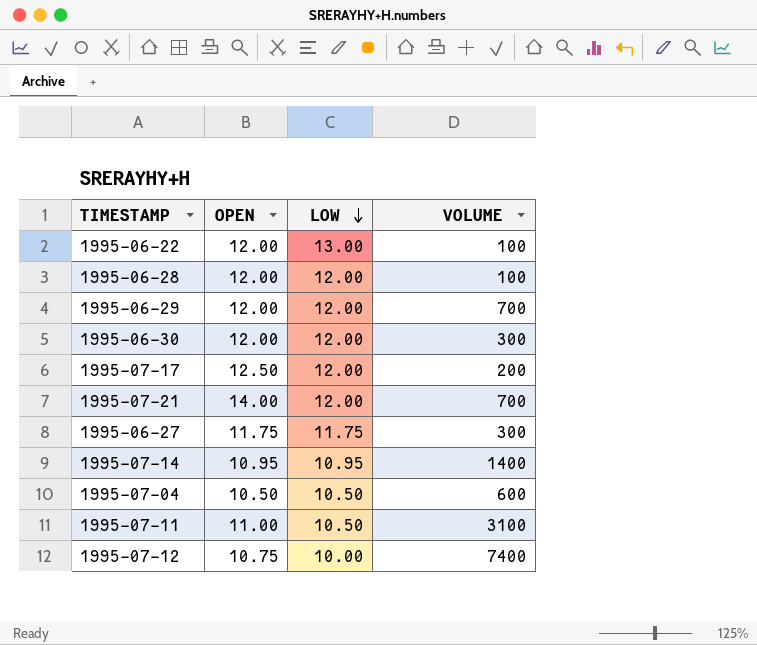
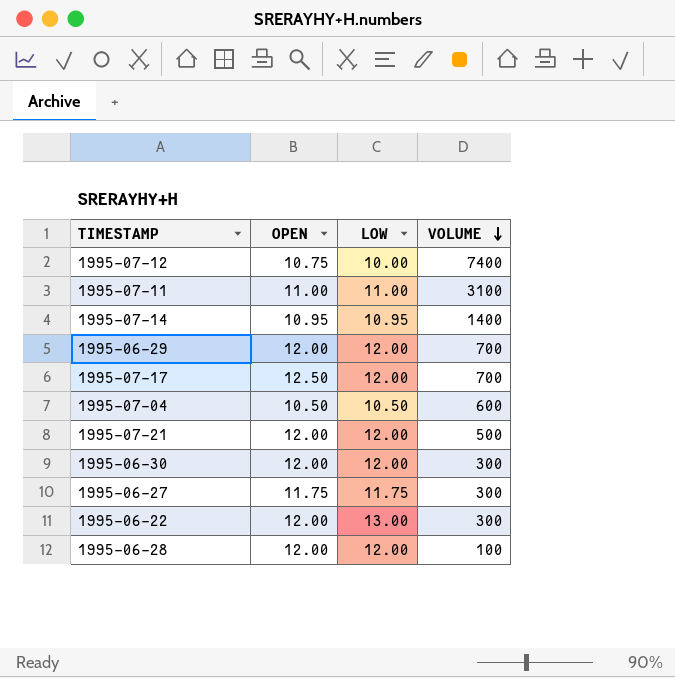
row order: LOW descending -> VOLUME descending
1995-07-11 | LOW: 10.50 -> 11.00
1995-07-17 | VOLUME: 200 -> 700
1995-07-21 | OPEN: 14.00 -> 12.00
1995-07-21 | VOLUME: 700 -> 500
1995-06-22 | VOLUME: 100 -> 300

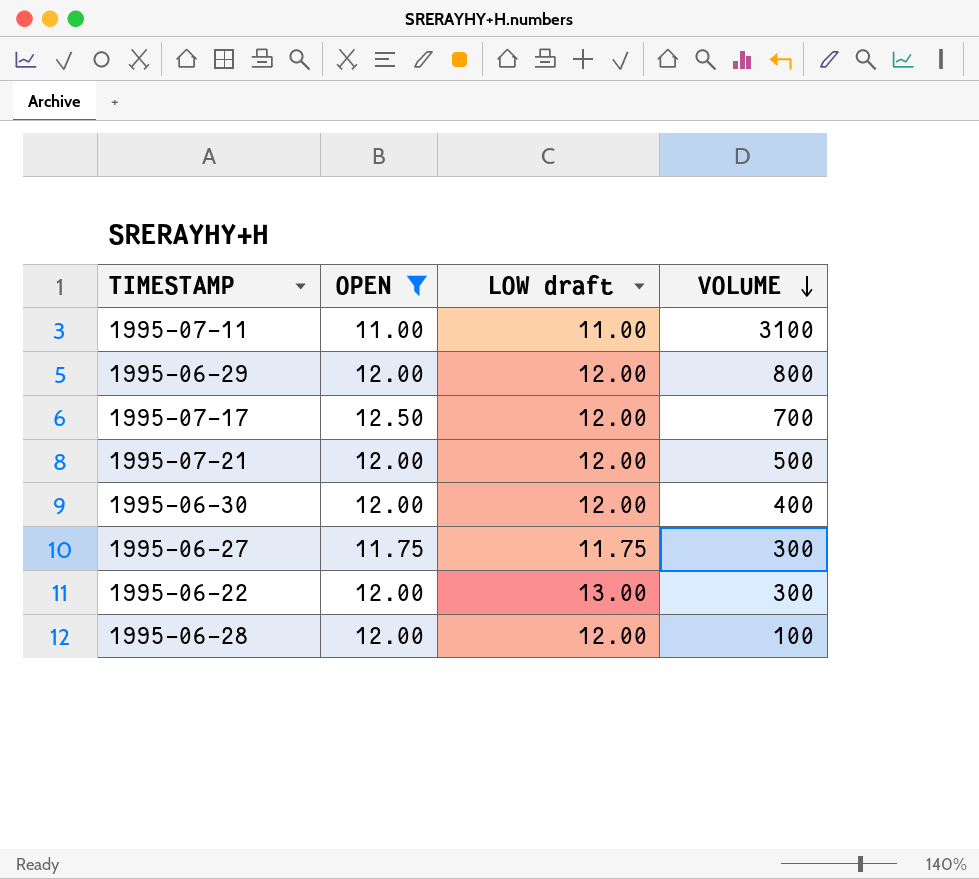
filter: none -> OPEN >= 11.00
column name: LOW -> LOW draft
1995-06-29 | VOLUME: 700 -> 800
1995-06-30 | VOLUME: 300 -> 400

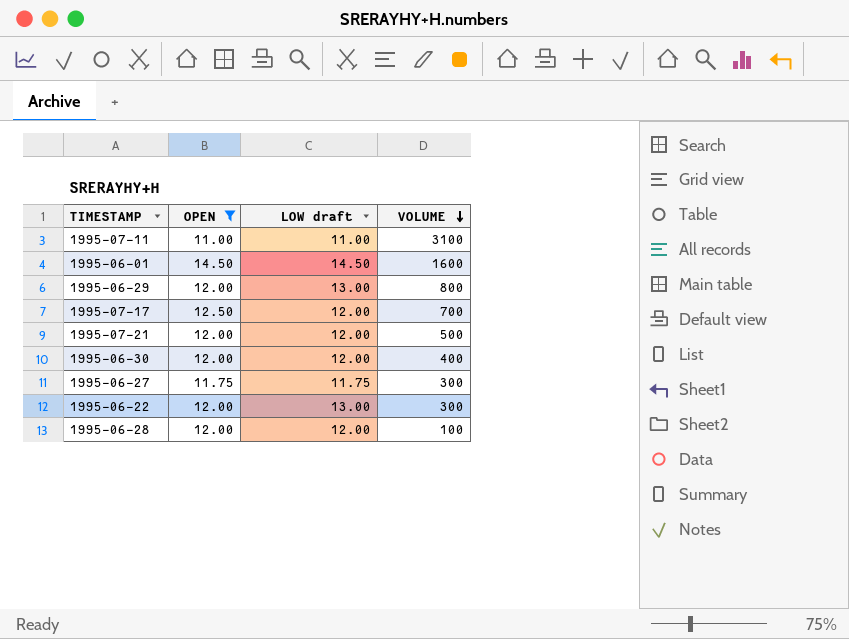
row 1995-06-01: none -> 14.50 | 14.50 | 1600
1995-06-29 | LOW draft: 12.00 -> 13.00

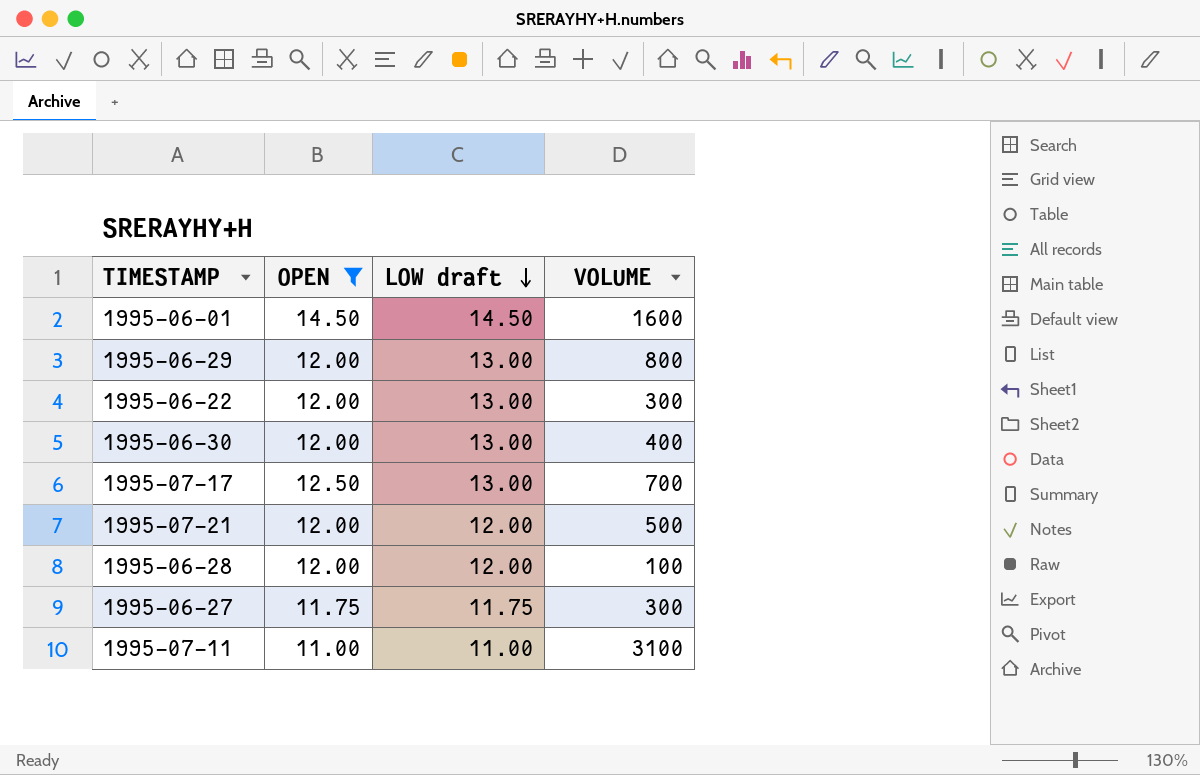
row order: VOLUME descending -> LOW draft descending
1995-06-30 | LOW draft: 12.00 -> 13.00
1995-07-17 | LOW draft: 12.00 -> 13.00

